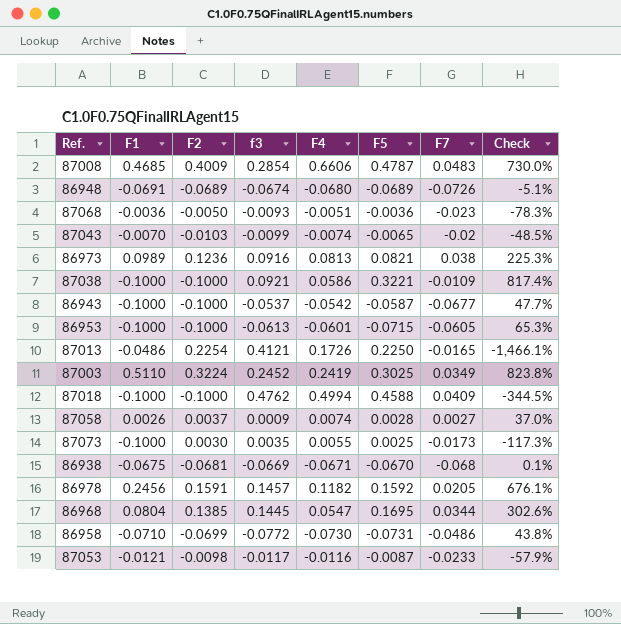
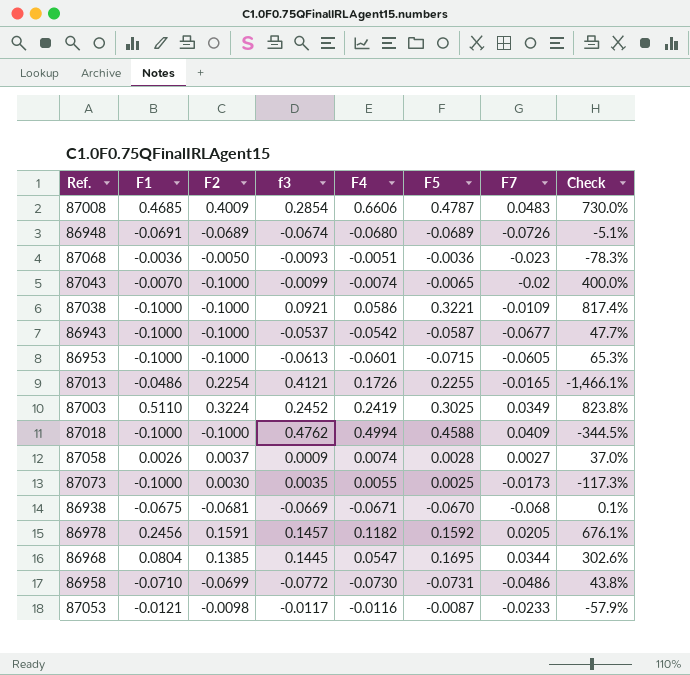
row 86973: 0.0989 | 0.1236 | 0.0916 | 0.0813 | 0.0821 | 0.038 | 225.3% -> none
87043 | F2: -0.0103 -> -0.1000
87043 | Check: -48.5% -> 400.0%
87013 | F5: 0.2250 -> 0.2255

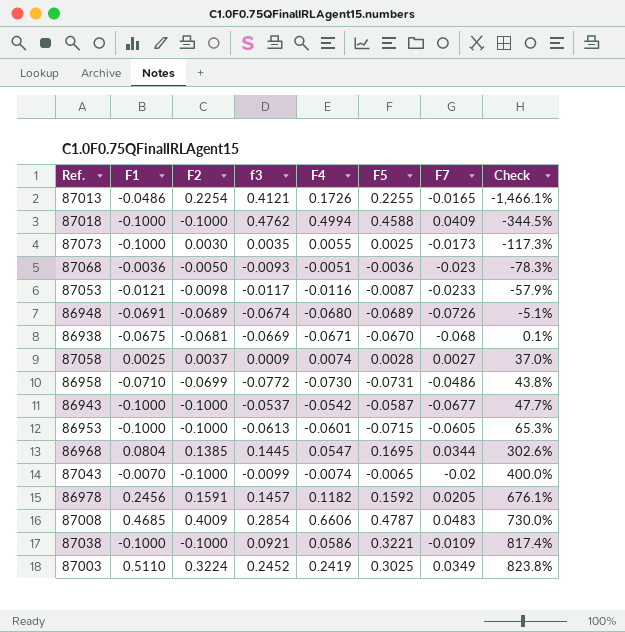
row order: none -> Check ascending
87058 | F1: 0.0026 -> 0.0025

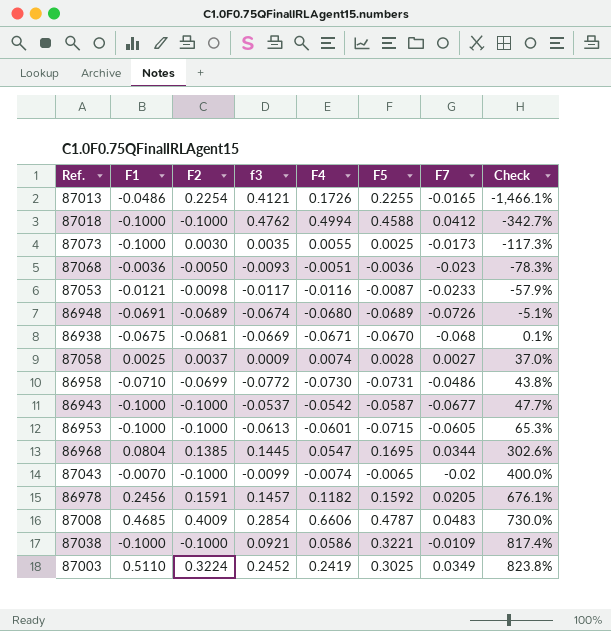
87018 | F7: 0.0409 -> 0.0412
87018 | Check: -344.5% -> -342.7%

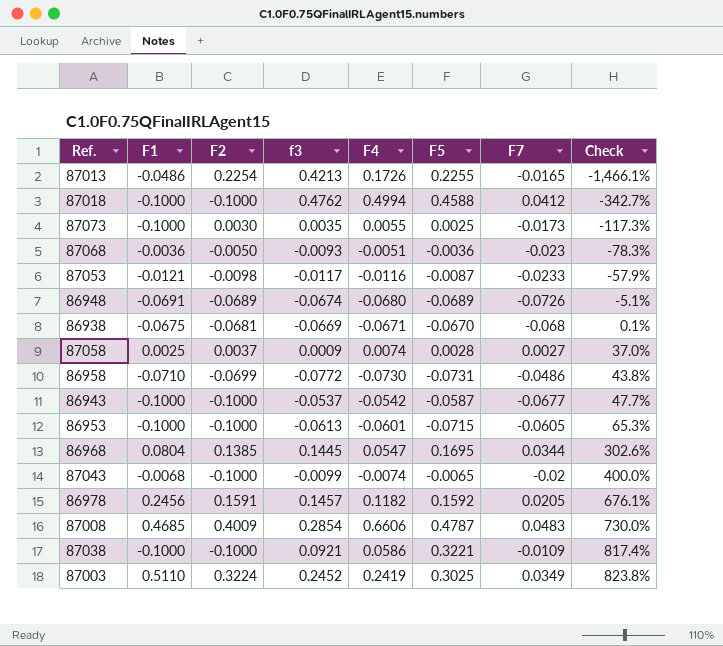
87013 | f3: 0.4121 -> 0.4213
87043 | F1: -0.0070 -> -0.0068

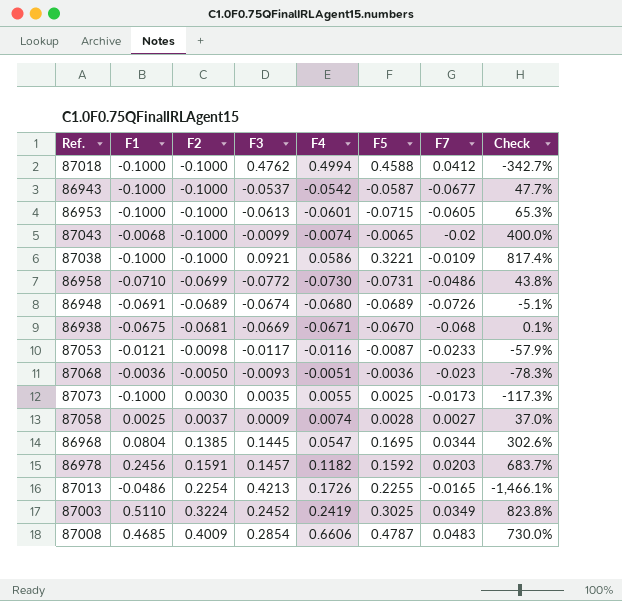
row order: Check ascending -> F2 ascending
column name: f3 -> F3
86978 | F7: 0.0205 -> 0.0203
86978 | Check: 676.1% -> 683.7%

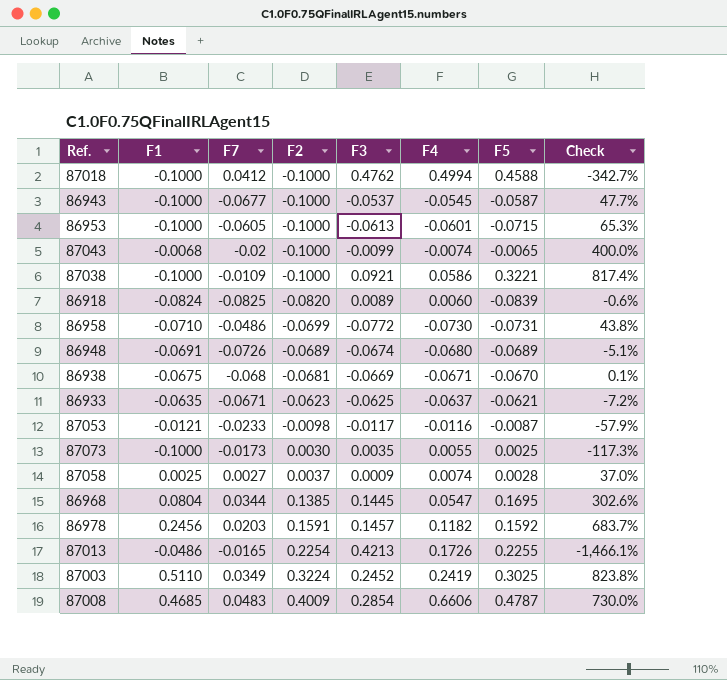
column F7 | position: 7 -> 3
row 87068: -0.0036 | -0.0050 | -0.0093 | -0.0051 | -0.0036 | -0.023 | -78.3% -> none
86943 | F4: -0.0542 -> -0.0545
row 86918: none -> -0.0824 | -0.0825 | -0.0820 | 0.0089 | 0.0060 | -0.0839 | -0.6%
row 86933: none -> -0.0635 | -0.0671 | -0.0623 | -0.0625 | -0.0637 | -0.0621 | -7.2%

